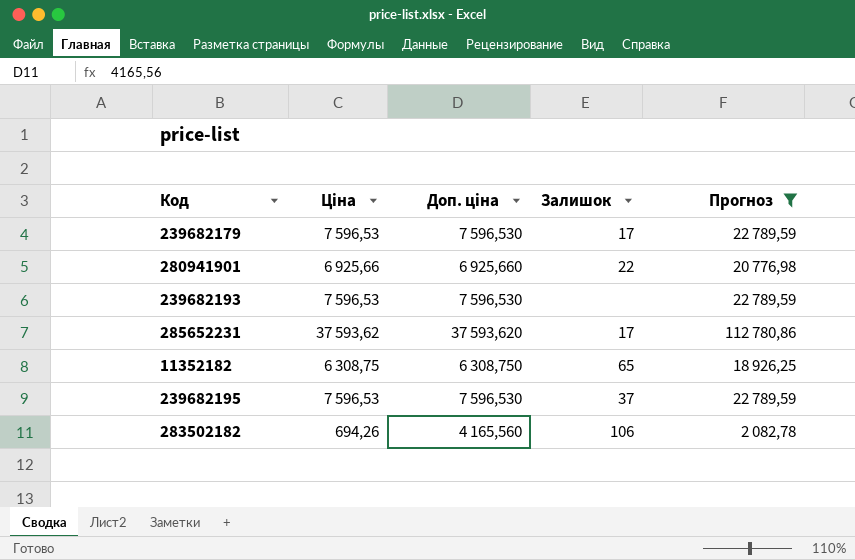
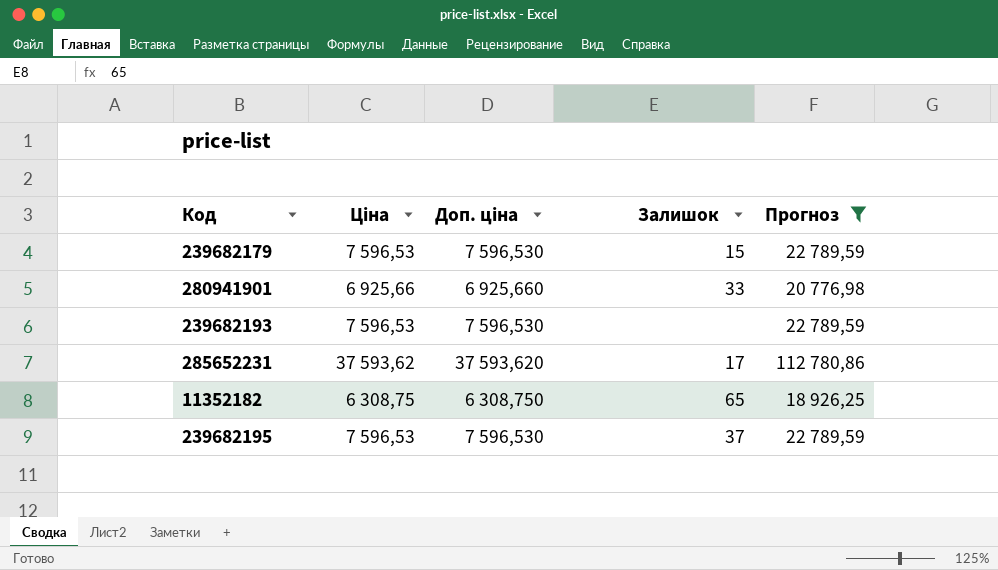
row 283502182: 694,26 | 4 165,560 | 106 | 2 082,78 -> none
239682179 | Залишок: 17 -> 15
280941901 | Залишок: 22 -> 33

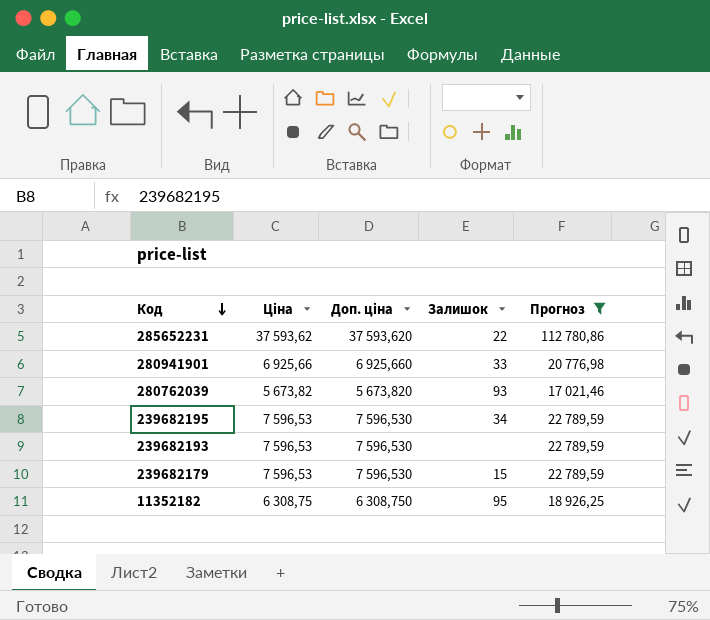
row order: none -> Код descending
285652231 | Залишок: 17 -> 22
row 280762039: none -> 5 673,82 | 5 673,820 | 93 | 17 021,46
239682195 | Залишок: 37 -> 34
11352182 | Залишок: 65 -> 95

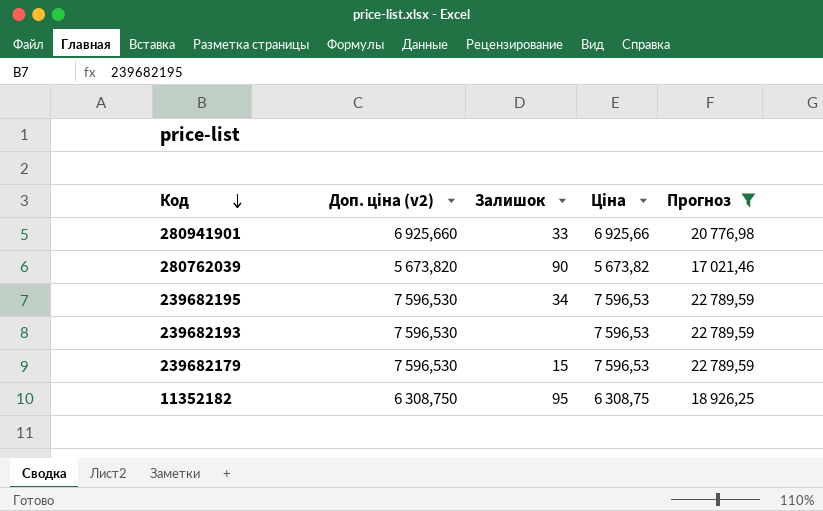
column name: Доп. ціна -> Доп. ціна (v2)
column Ціна | position: 2 -> 4
row 285652231: 37 593,62 | 37 593,620 | 22 | 112 780,86 -> none
280762039 | Залишок: 93 -> 90

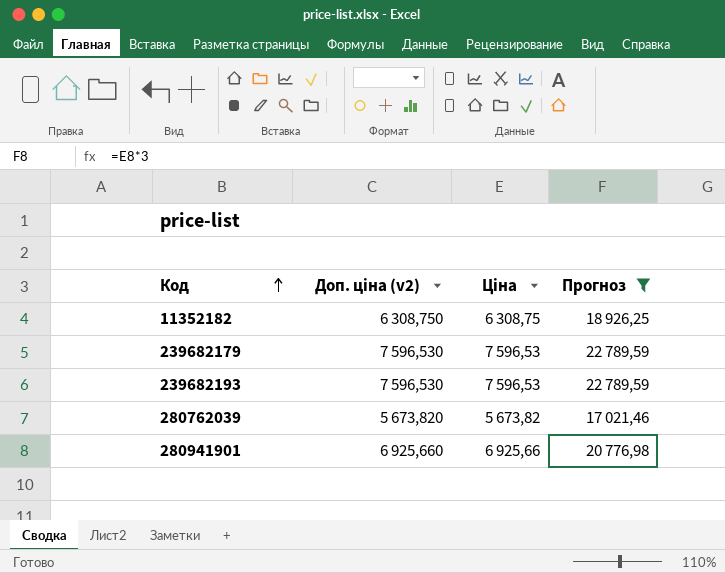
row order: Код descending -> Код ascending
column Залишок | position: 3 -> none
row 239682195: 7 596,530 | 34 | 7 596,53 | 22 789,59 -> none

